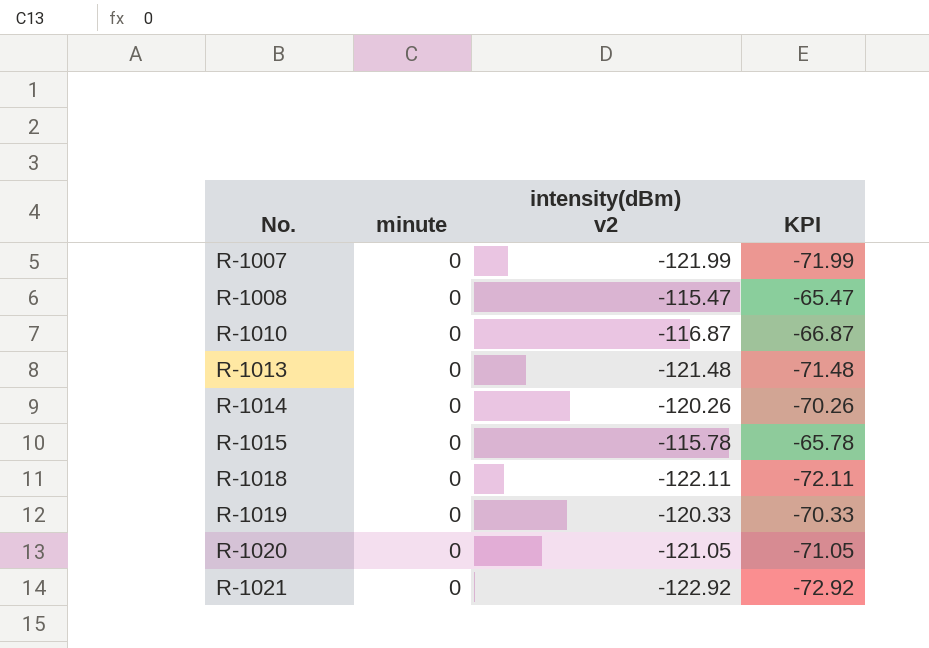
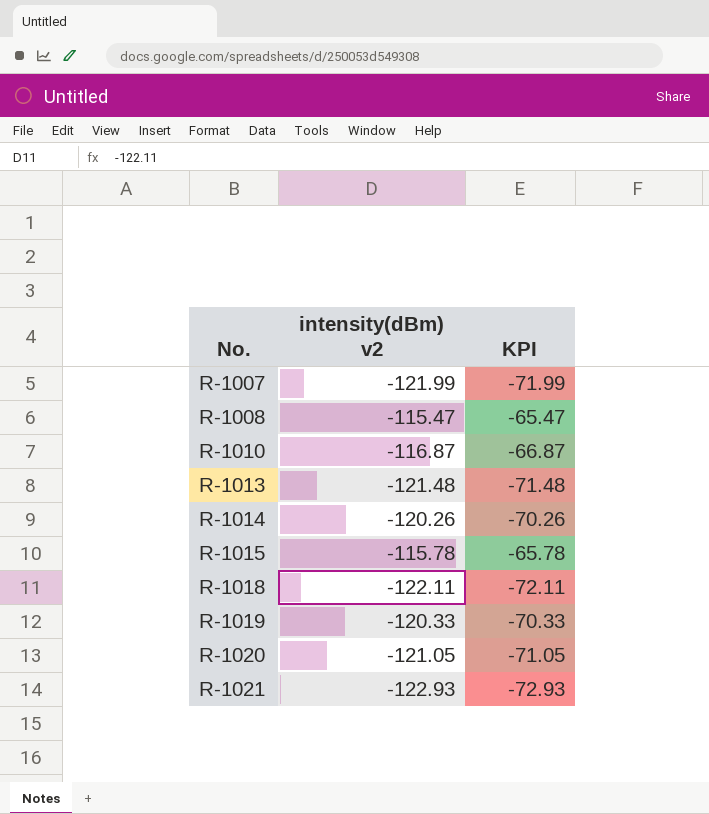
column minute | position: 2 -> none
R-1021 | intensity(dBm) v2: -122.92 -> -122.93
R-1021 | KPI: -72.92 -> -72.93

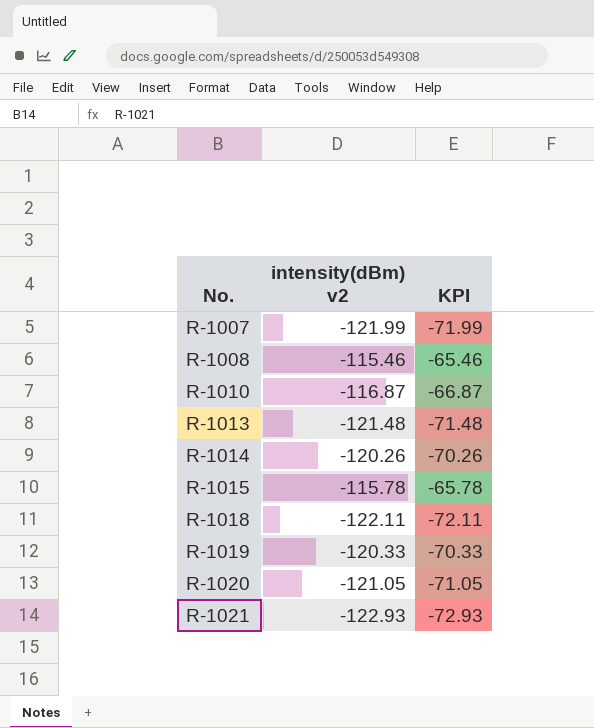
R-1008 | intensity(dBm) v2: -115.47 -> -115.46
R-1008 | KPI: -65.47 -> -65.46

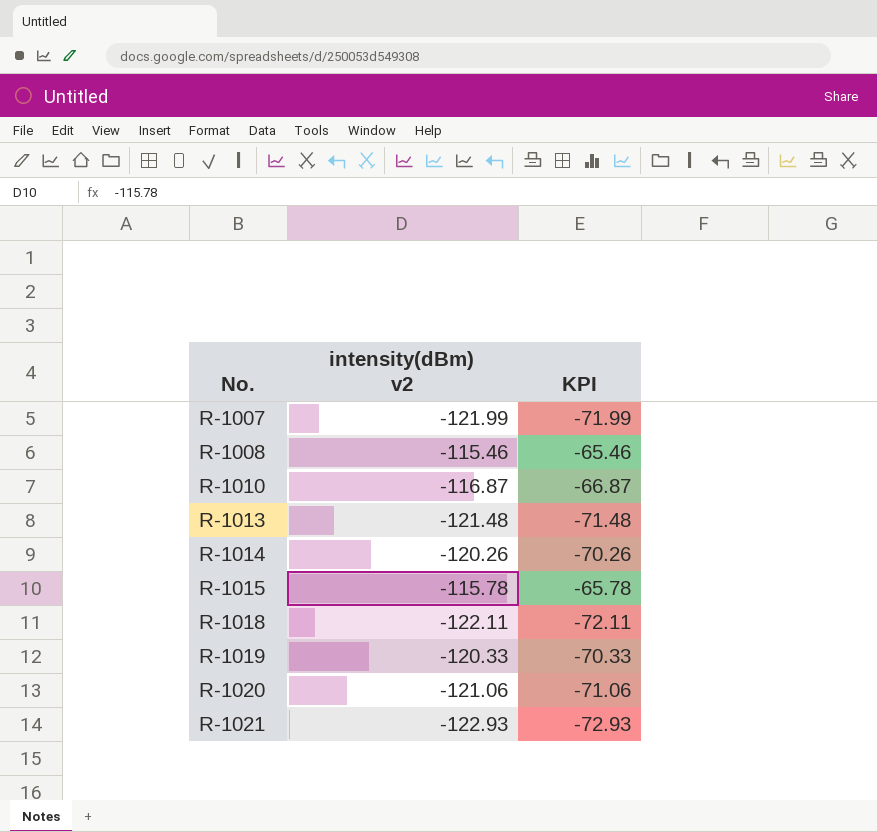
R-1020 | intensity(dBm) v2: -121.05 -> -121.06
R-1020 | KPI: -71.05 -> -71.06

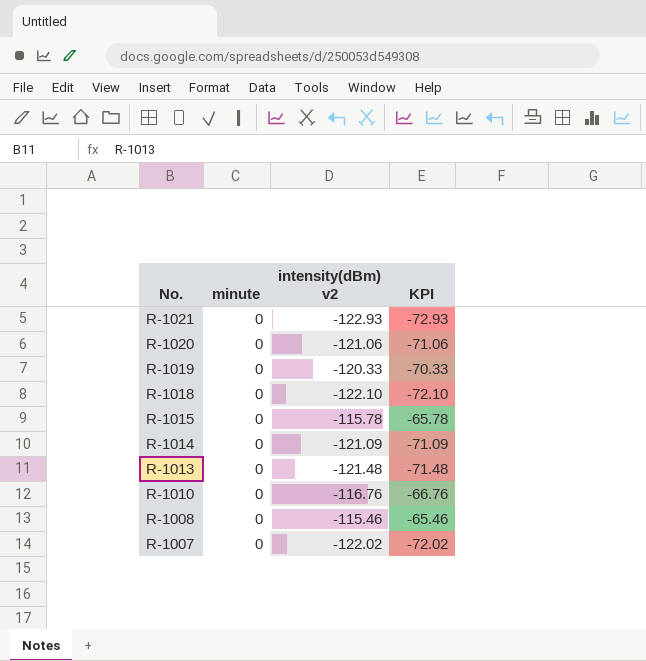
row order: No. ascending -> No. descending
column minute | position: none -> 2
R-1018 | intensity(dBm) v2: -122.11 -> -122.10
R-1018 | KPI: -72.11 -> -72.10
R-1014 | intensity(dBm) v2: -120.26 -> -121.09
R-1014 | KPI: -70.26 -> -71.09
R-1010 | intensity(dBm) v2: -116.87 -> -116.76
R-1010 | KPI: -66.87 -> -66.76
R-1007 | intensity(dBm) v2: -121.99 -> -122.02
R-1007 | KPI: -71.99 -> -72.02

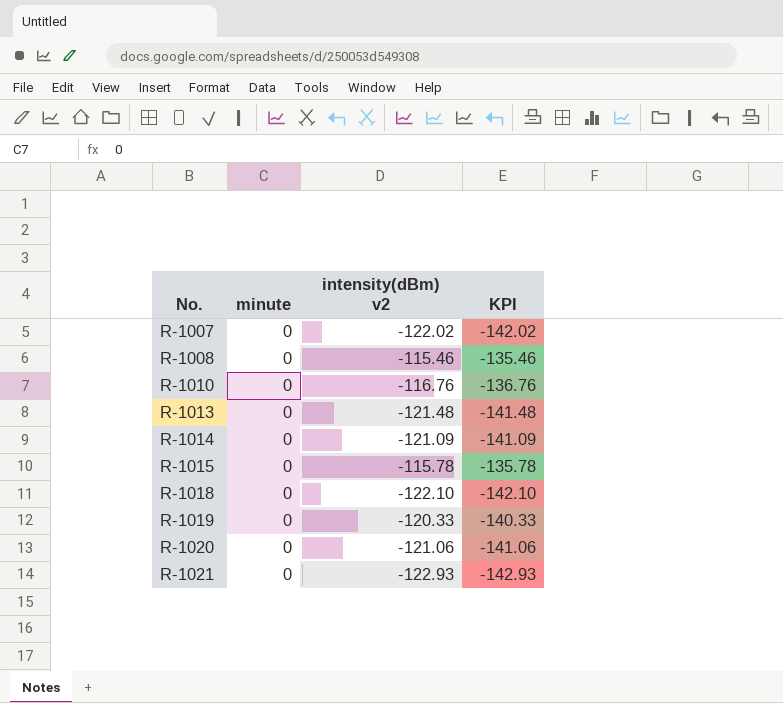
row order: No. descending -> No. ascending
column KPI | formula: [intensity(dBm) v2] + 50 -> [intensity(dBm) v2] - 20

